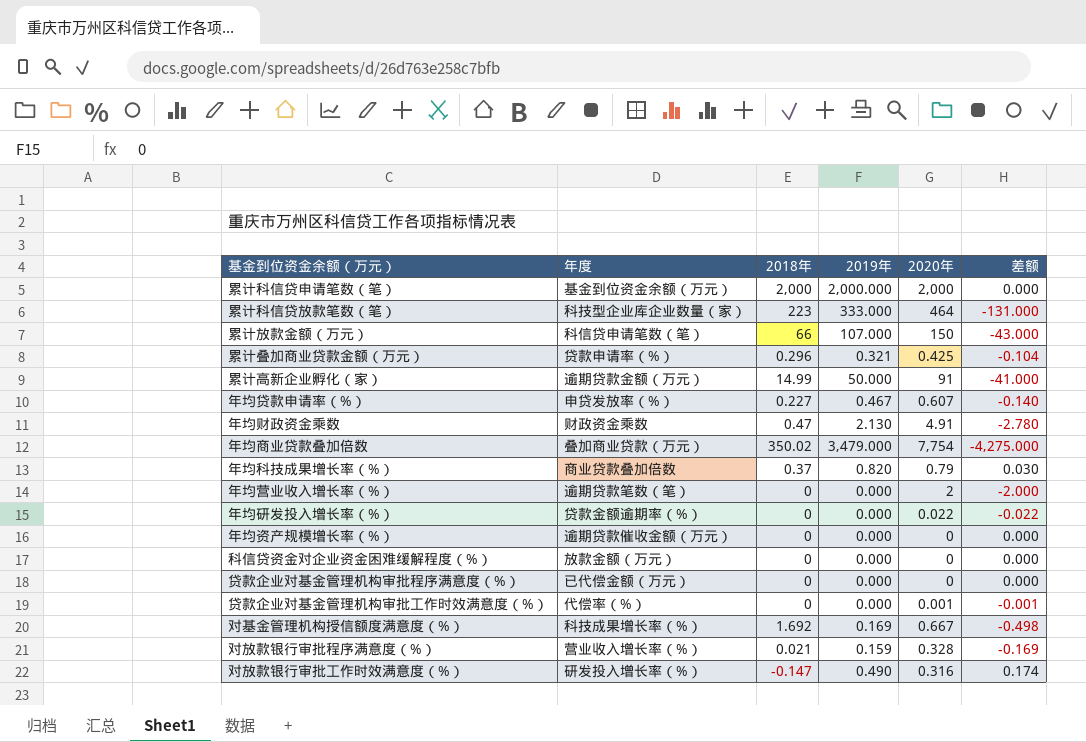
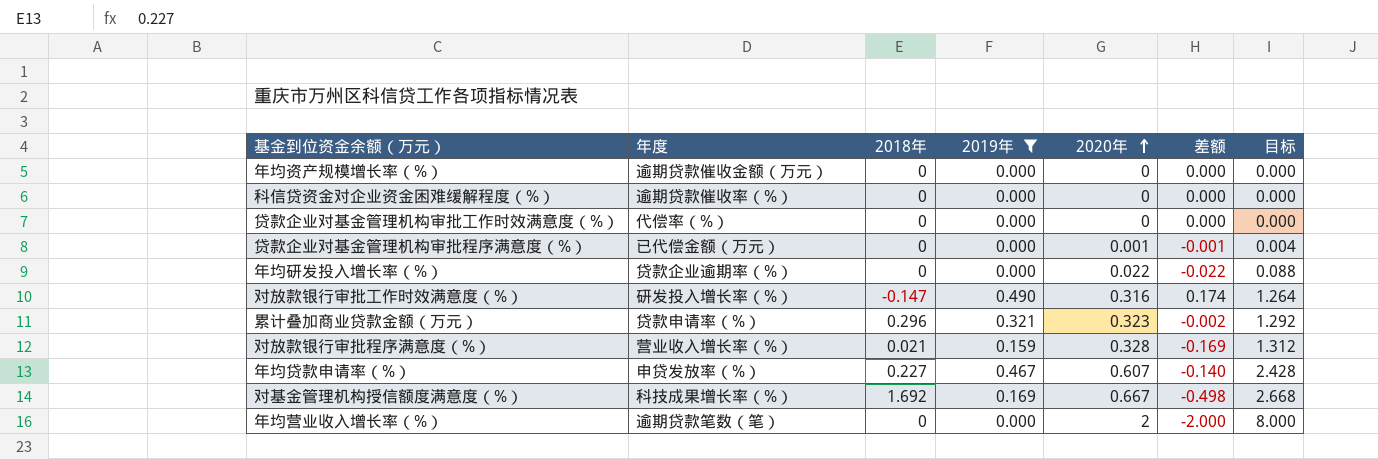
filter: none -> 2019年 <= 0.490
row order: none -> 2020年 ascending
column 目标 | formula: none -> [2020年] * 4
科信贷资金对企业资金困难缓解程度（%） | 年度: 放款金额（万元） -> 逾期贷款催收率（%）
贷款企业对基金管理机构审批工作时效满意度（%） | 2020年: 0.001 -> 0
贷款企业对基金管理机构审批工作时效满意度（%） | 差额: -0.001 -> 0.000
贷款企业对基金管理机构审批程序满意度（%） | 2020年: 0 -> 0.001
贷款企业对基金管理机构审批程序满意度（%） | 差额: 0.000 -> -0.001
年均研发投入增长率（%） | 年度: 贷款金额逾期率（%） -> 贷款企业逾期率（%）
累计叠加商业贷款金额（万元） | 2020年: 0.425 -> 0.323
累计叠加商业贷款金额（万元） | 差额: -0.104 -> -0.002

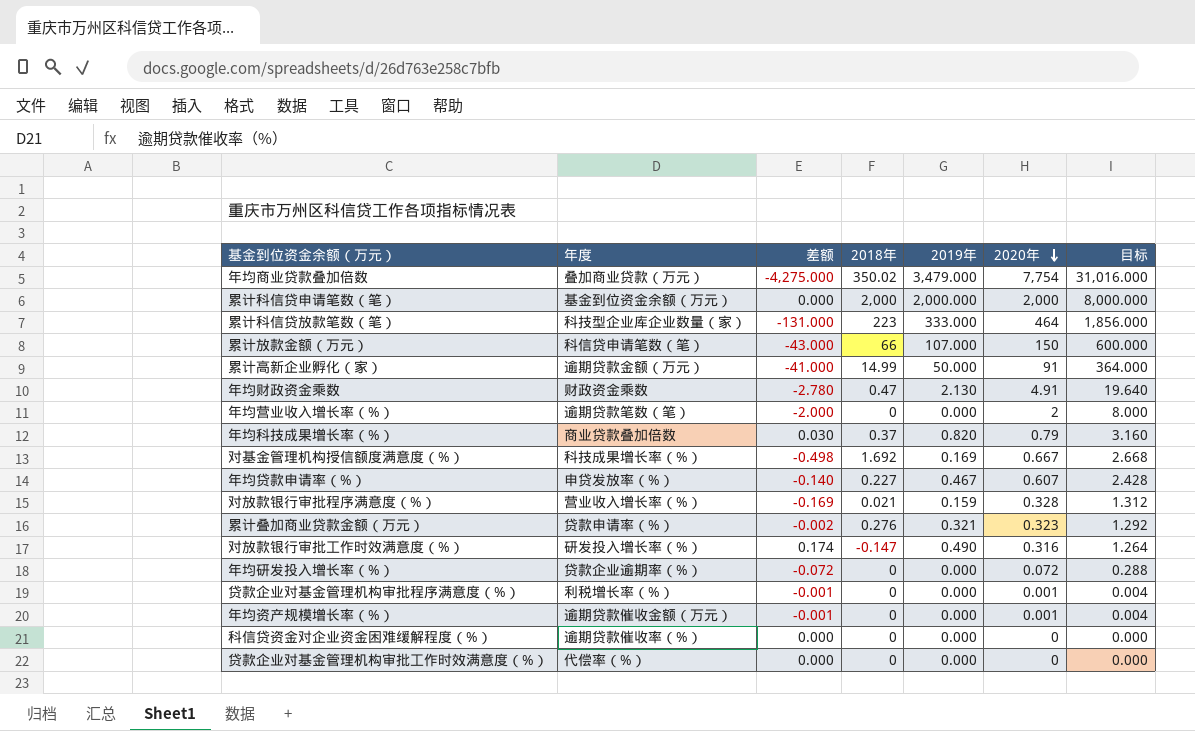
filter: 2019年 <= 0.490 -> none
row order: 2020年 ascending -> 2020年 descending
column 差额 | position: 6 -> 3
累计叠加商业贷款金额（万元） | 2018年: 0.296 -> 0.276
年均研发投入增长率（%） | 差额: -0.022 -> -0.072
年均研发投入增长率（%） | 2020年: 0.022 -> 0.072
年均研发投入增长率（%） | 目标: 0.088 -> 0.288
贷款企业对基金管理机构审批程序满意度（%） | 年度: 已代偿金额（万元） -> 利税增长率（%）
年均资产规模增长率（%） | 差额: 0.000 -> -0.001
年均资产规模增长率（%） | 2020年: 0 -> 0.001
年均资产规模增长率（%） | 目标: 0.000 -> 0.004

